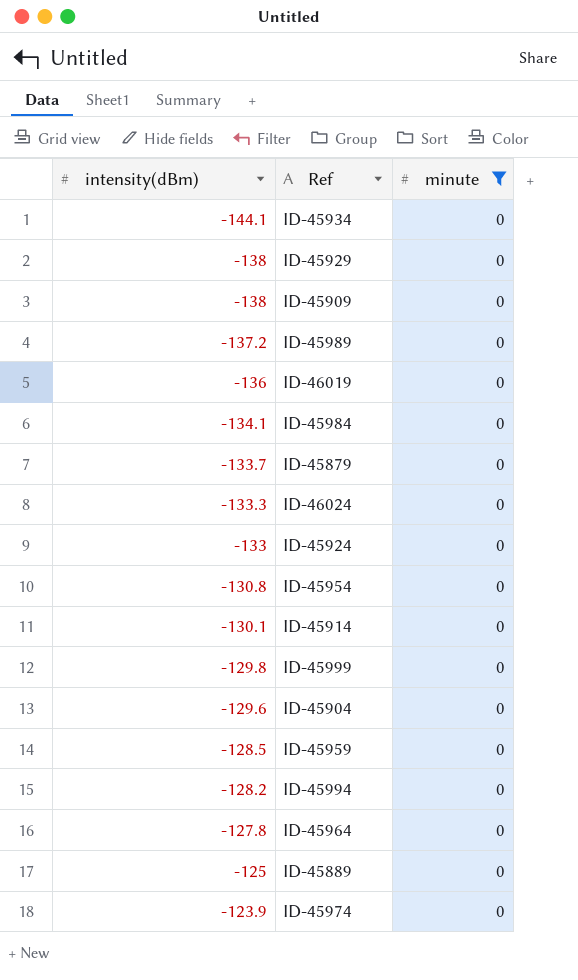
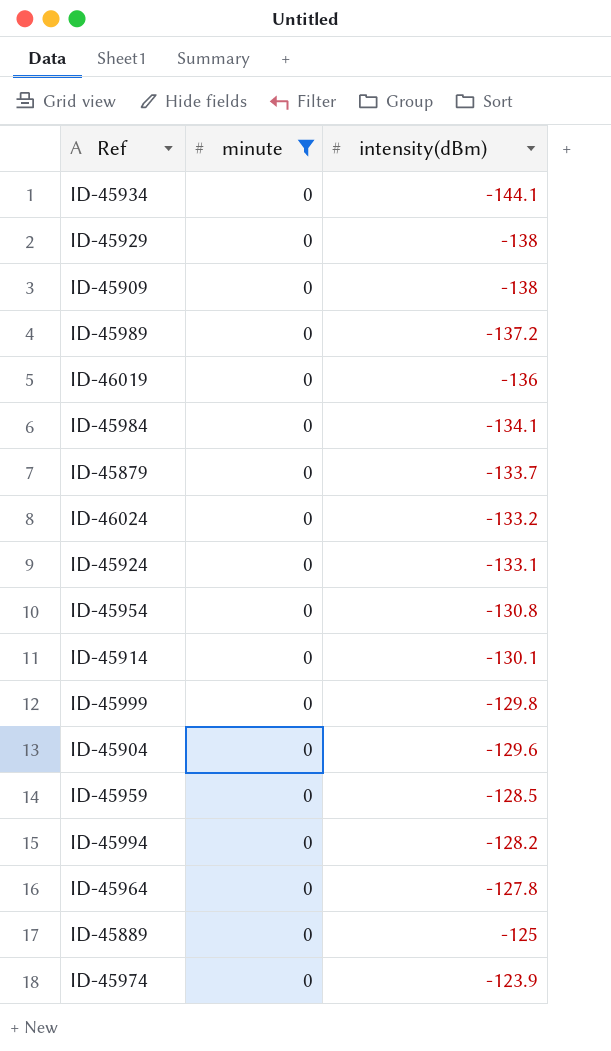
column intensity(dBm) | position: 1 -> 3
ID-46024 | intensity(dBm): -133.3 -> -133.2
ID-45924 | intensity(dBm): -133 -> -133.1

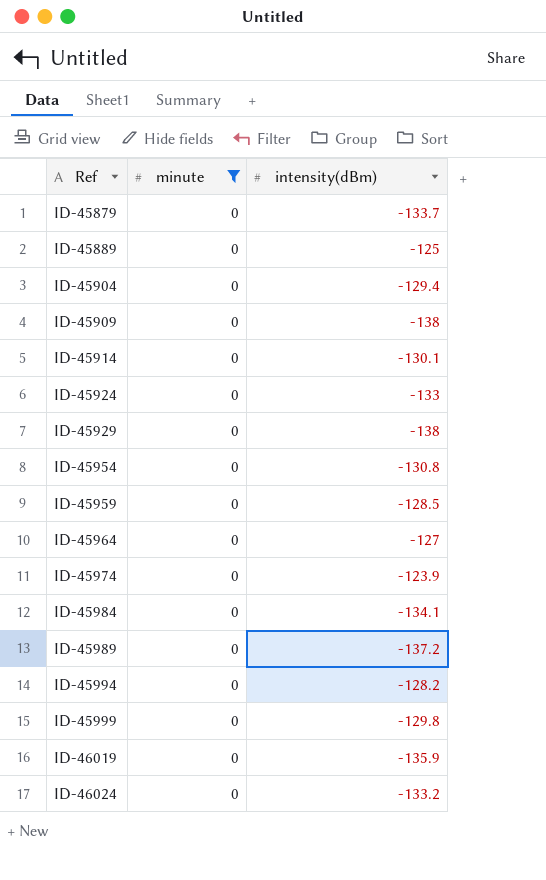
row order: intensity(dBm) ascending -> Ref ascending
row ID-45934: 0 | -144.1 -> none
ID-45904 | intensity(dBm): -129.6 -> -129.4
ID-45924 | intensity(dBm): -133.1 -> -133
ID-45964 | intensity(dBm): -127.8 -> -127
ID-46019 | intensity(dBm): -136 -> -135.9

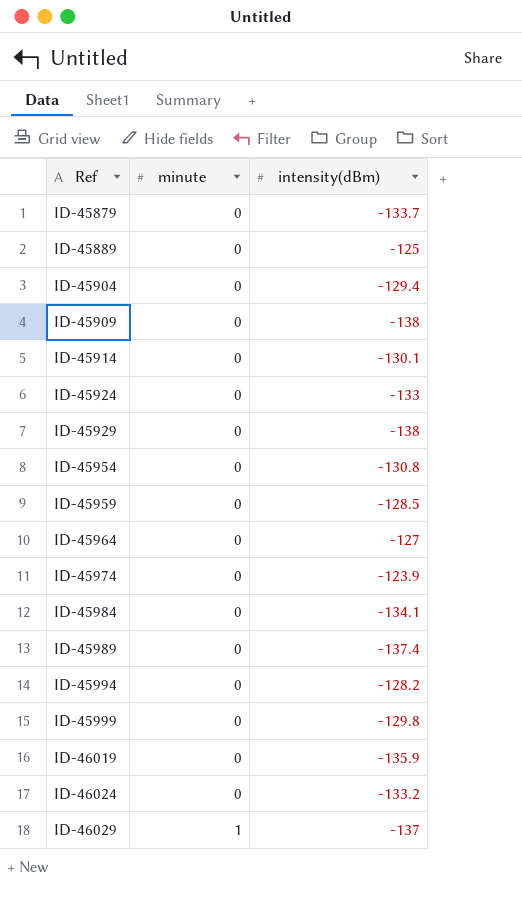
filter: minute = 0 -> none
ID-45989 | intensity(dBm): -137.2 -> -137.4

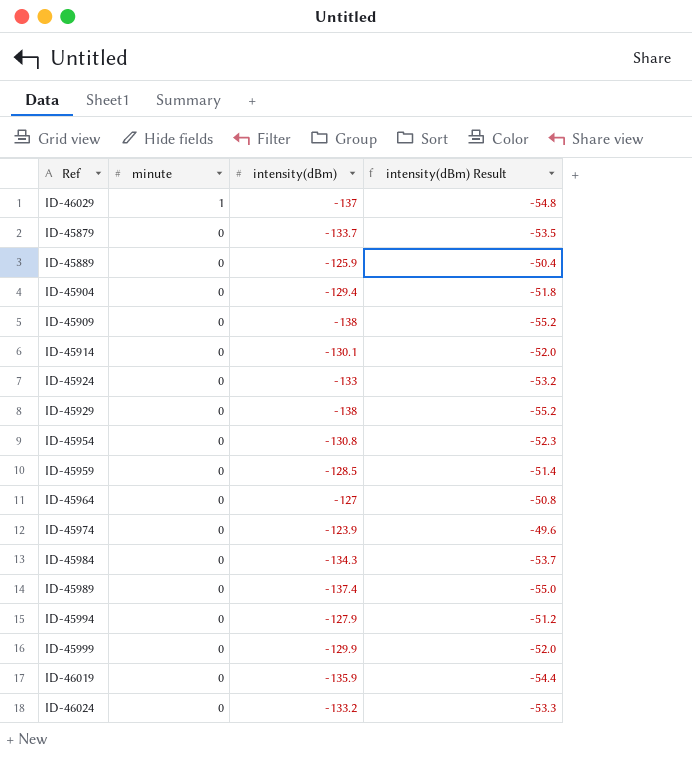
row order: Ref ascending -> minute descending
column intensity(dBm) Result | formula: none -> [intensity(dBm)] * 0.4
ID-45889 | intensity(dBm): -125 -> -125.9
ID-45984 | intensity(dBm): -134.1 -> -134.3
ID-45994 | intensity(dBm): -128.2 -> -127.9
ID-45999 | intensity(dBm): -129.8 -> -129.9

